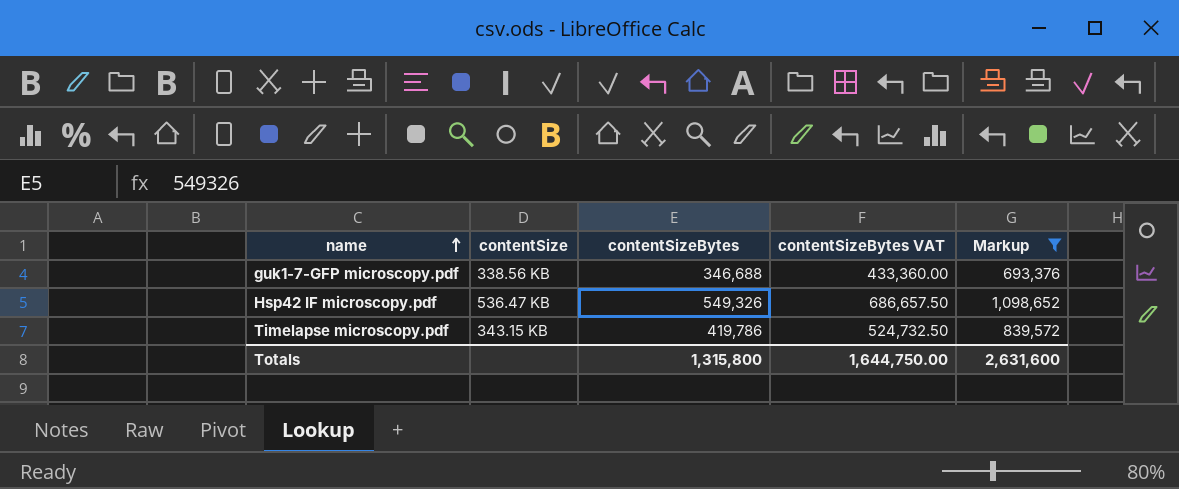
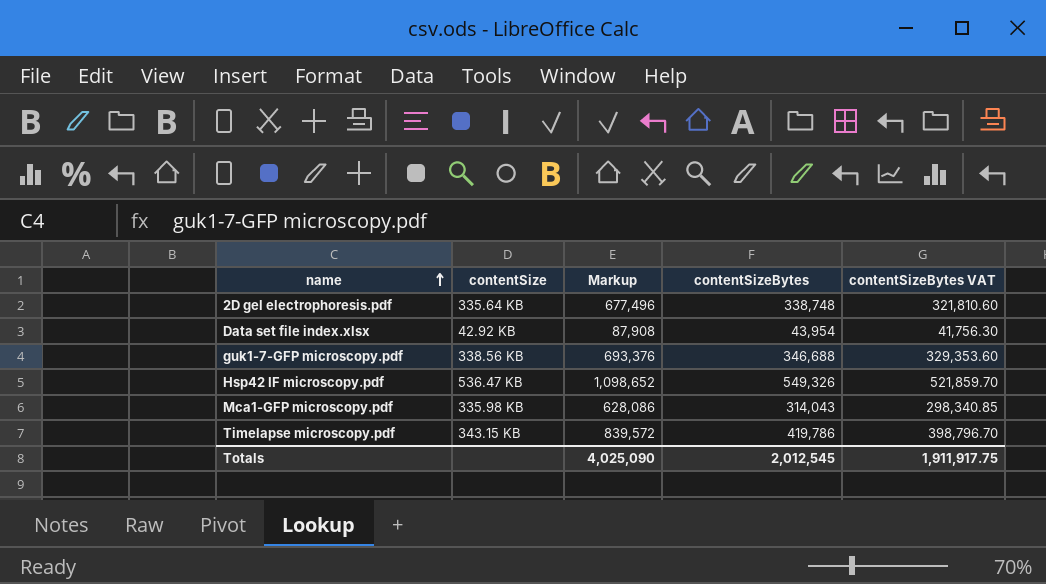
filter: Markup >= 693,376 -> none
column Markup | position: 5 -> 3
column contentSizeBytes VAT | formula: [contentSizeBytes] * 1.25 -> [contentSizeBytes] * 0.95
Totals | Markup: 2,631,600 -> 4,025,090
Totals | contentSizeBytes: 1,315,800 -> 2,012,545
Totals | contentSizeBytes VAT: 1,644,750.00 -> 1,911,917.75

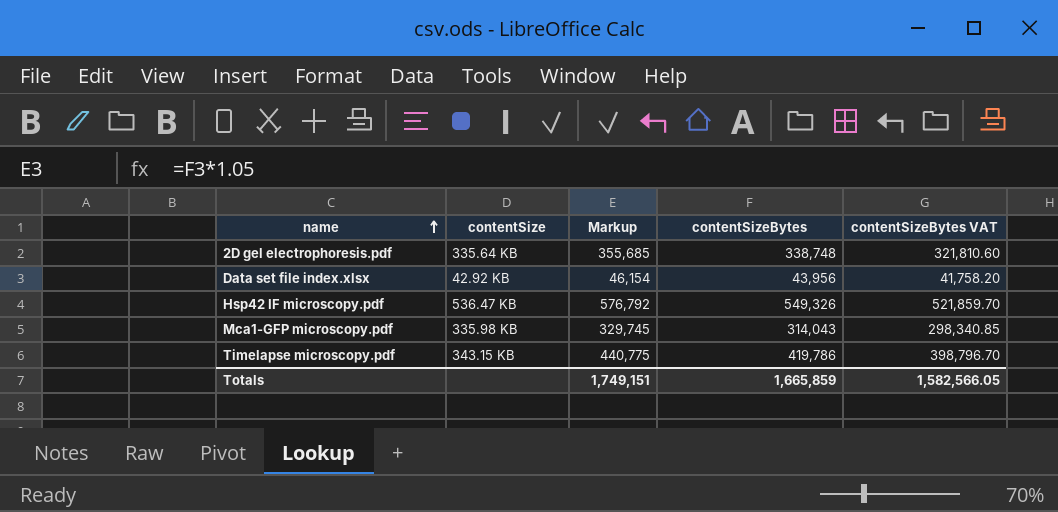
column Markup | formula: [contentSizeBytes] * 2 -> [contentSizeBytes] * 1.05
row guk1-7-GFP microscopy.pdf: 338.56 KB | 693,376 | 346,688 | 329,353.60 -> none
Data set file index.xlsx | contentSizeBytes: 43,954 -> 43,956
Data set file index.xlsx | contentSizeBytes VAT: 41,756.30 -> 41,758.20
Totals | Markup: 4,025,090 -> 1,749,151
Totals | contentSizeBytes: 2,012,545 -> 1,665,859
Totals | contentSizeBytes VAT: 1,911,917.75 -> 1,582,566.05

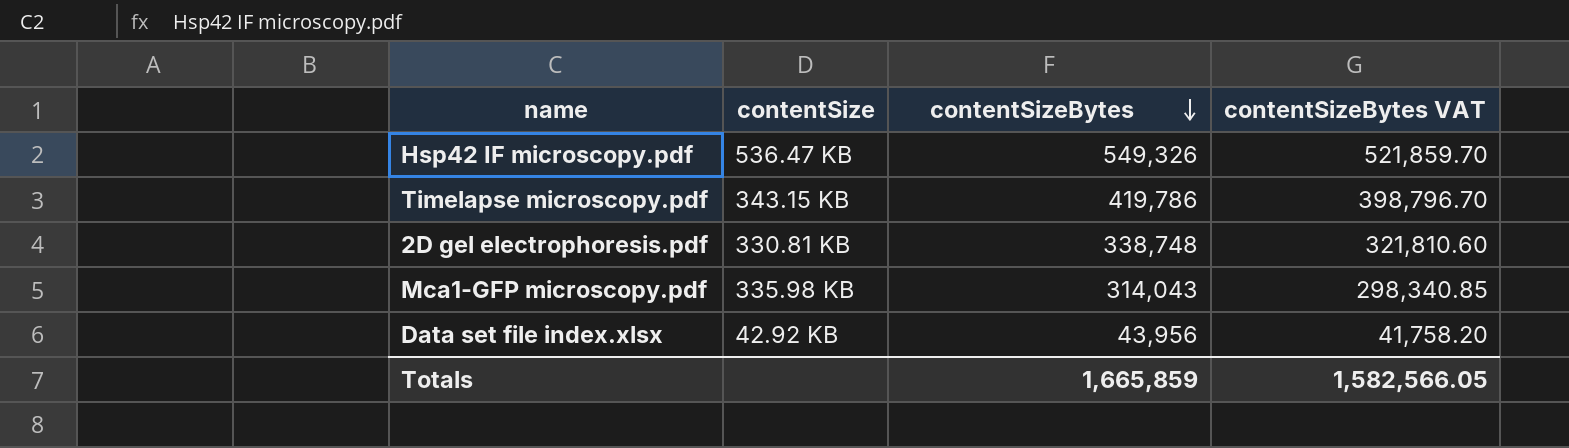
row order: name ascending -> contentSizeBytes descending
column Markup | formula: [contentSizeBytes] * 1.05 -> none
2D gel electrophoresis.pdf | contentSize: 335.64 KB -> 330.81 KB

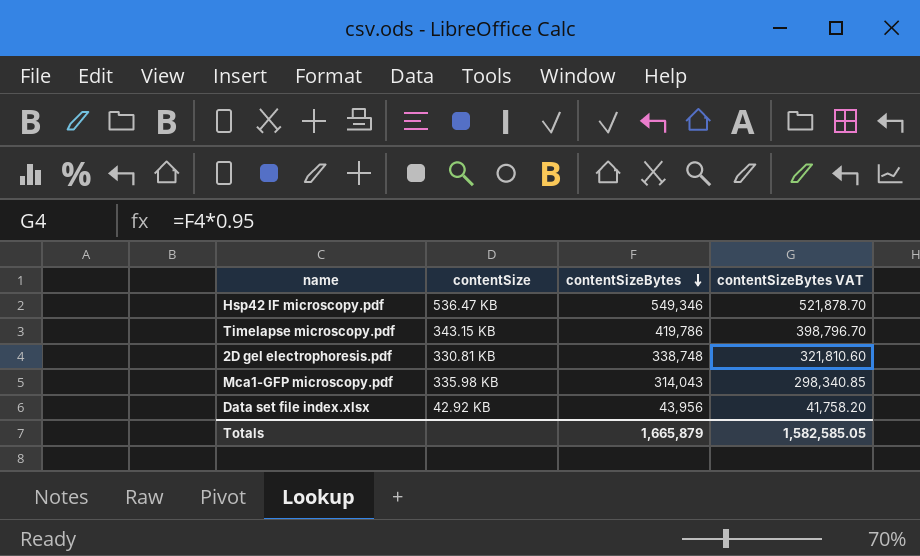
Hsp42 IF microscopy.pdf | contentSizeBytes: 549,326 -> 549,346
Hsp42 IF microscopy.pdf | contentSizeBytes VAT: 521,859.70 -> 521,878.70
Totals | contentSizeBytes: 1,665,859 -> 1,665,879
Totals | contentSizeBytes VAT: 1,582,566.05 -> 1,582,585.05

